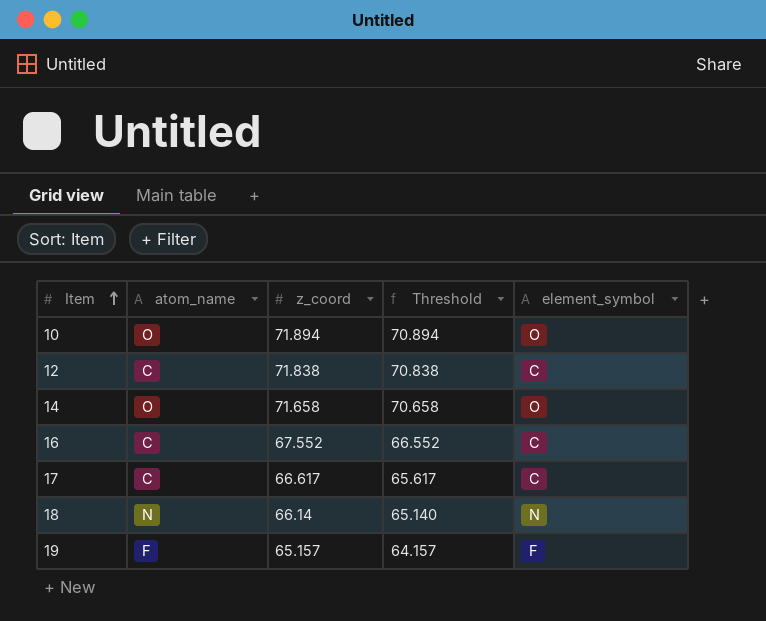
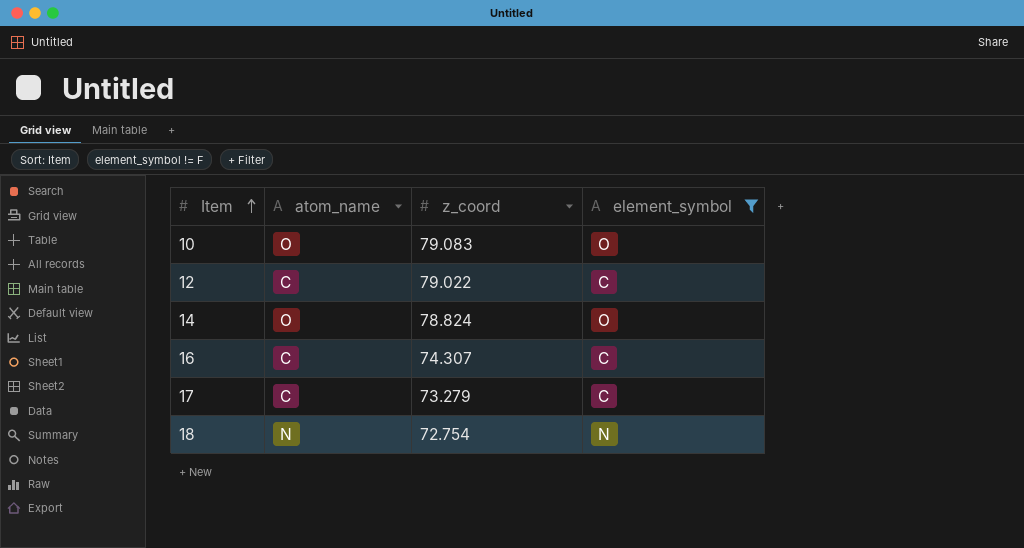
filter: none -> element_symbol != F
column Threshold | formula: [z_coord] - 1 -> none
10 | z_coord: 71.894 -> 79.083
12 | z_coord: 71.838 -> 79.022
14 | z_coord: 71.658 -> 78.824
16 | z_coord: 67.552 -> 74.307
17 | z_coord: 66.617 -> 73.279
18 | z_coord: 66.14 -> 72.754

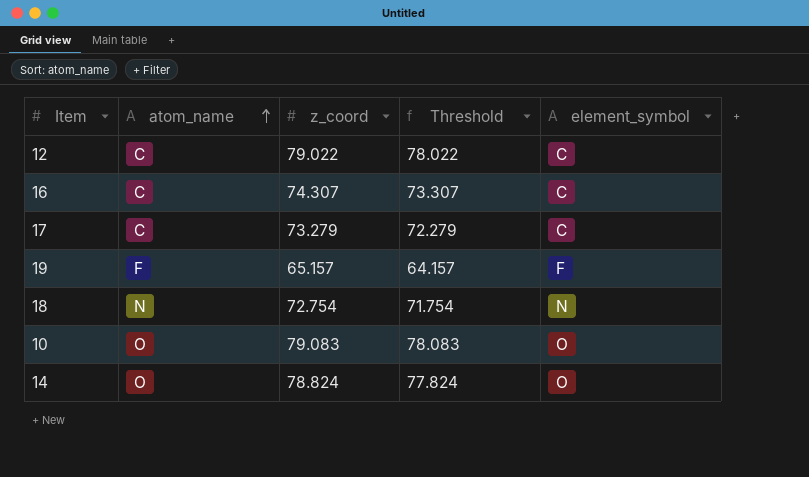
filter: element_symbol != F -> none
row order: Item ascending -> atom_name ascending
column Threshold | formula: none -> [z_coord] - 1

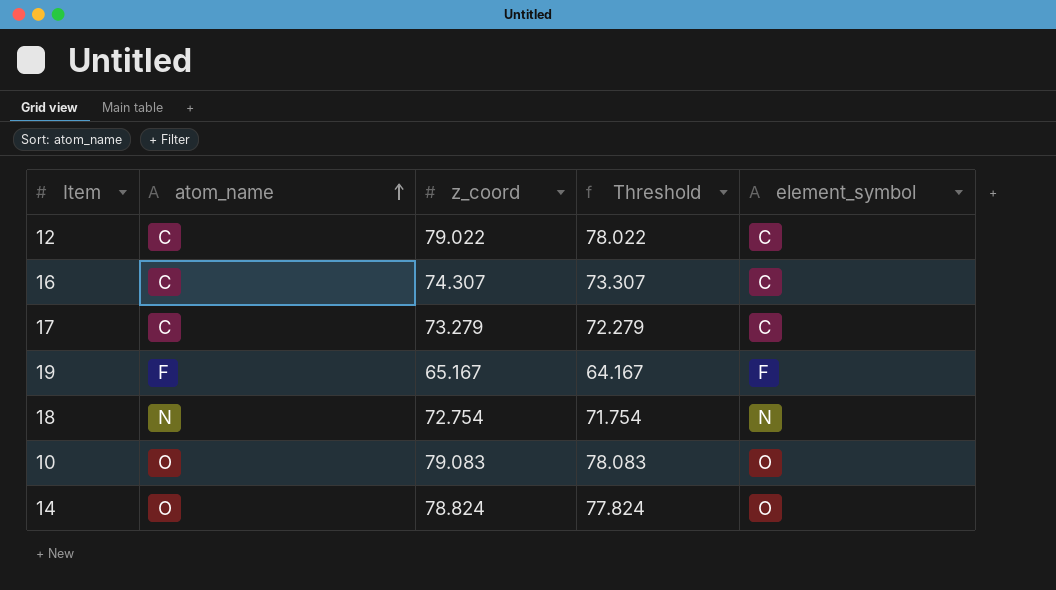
19 | z_coord: 65.157 -> 65.167
19 | Threshold: 64.157 -> 64.167

